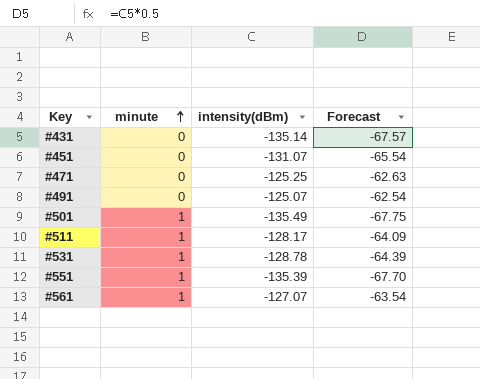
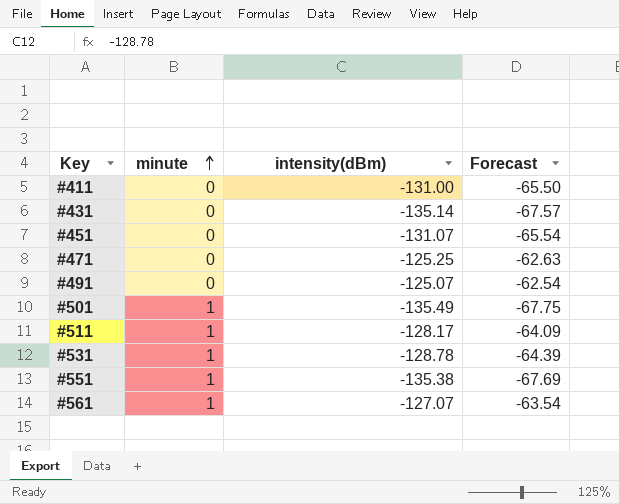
row #411: none -> 0 | -131.00 | -65.50
#551 | intensity(dBm): -135.39 -> -135.38
#551 | Forecast: -67.70 -> -67.69

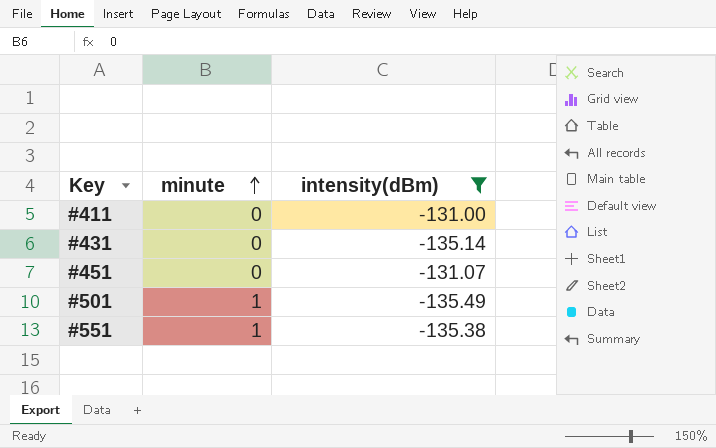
filter: none -> intensity(dBm) <= -131.00
column Forecast | formula: [intensity(dBm)] * 0.5 -> none

